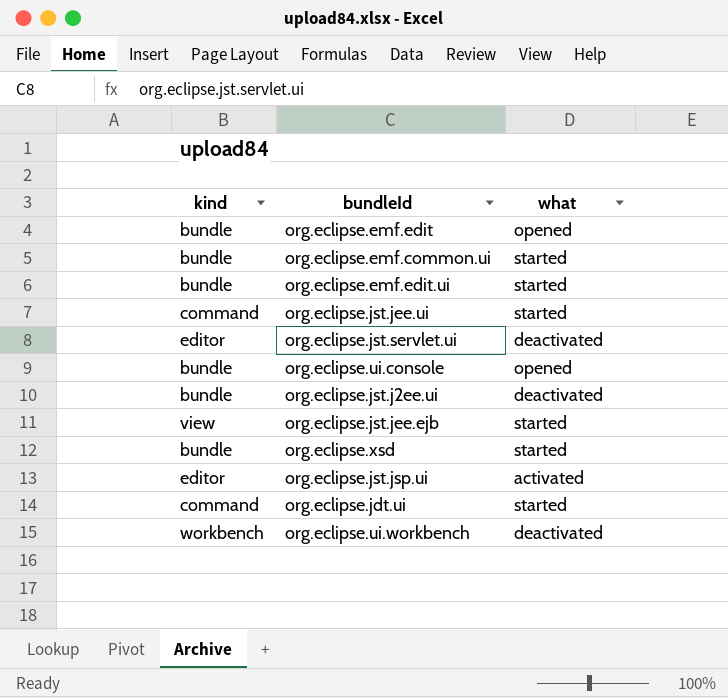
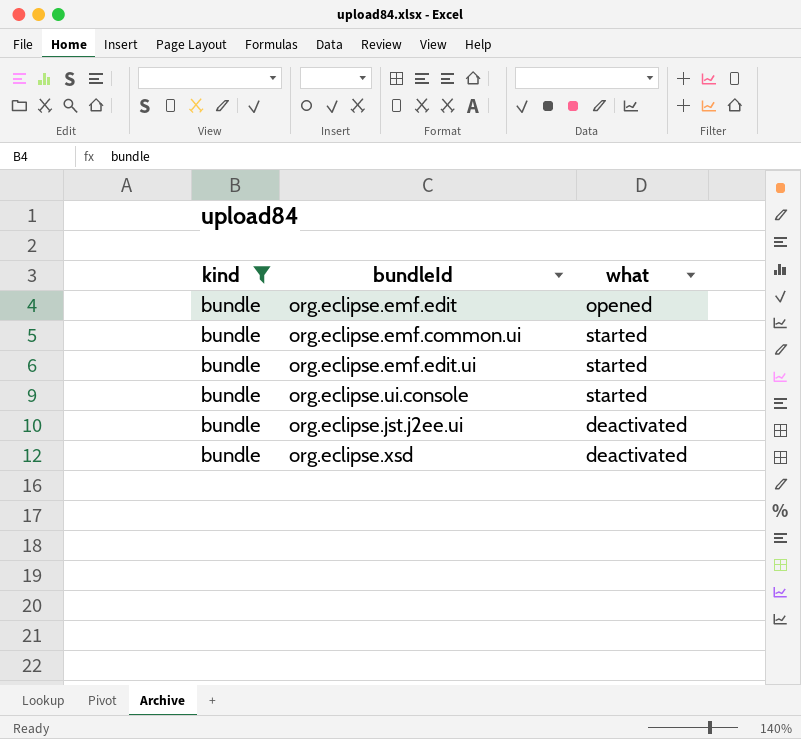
filter: none -> kind = bundle
org.eclipse.ui.console | what: opened -> started
org.eclipse.xsd | what: started -> deactivated

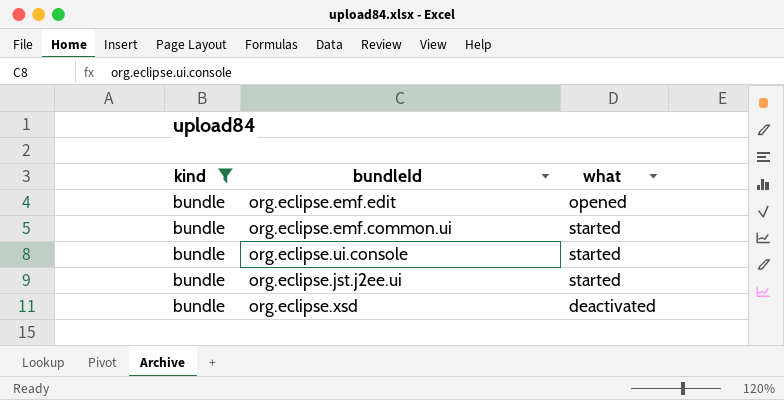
row org.eclipse.emf.edit.ui: bundle | started -> none
org.eclipse.jst.j2ee.ui | what: deactivated -> started

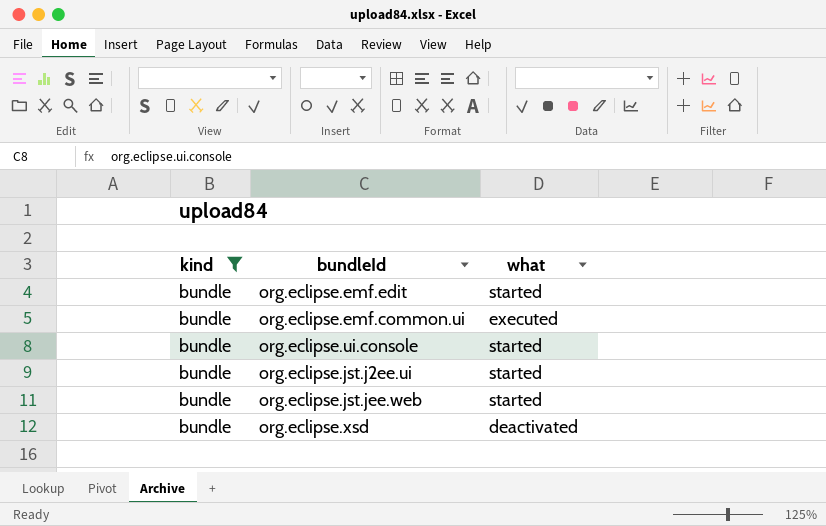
org.eclipse.emf.edit | what: opened -> started
org.eclipse.emf.common.ui | what: started -> executed
row org.eclipse.jst.jee.web: none -> bundle | started

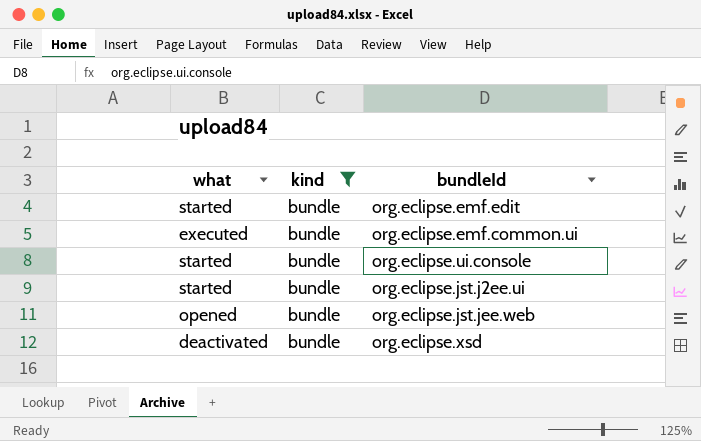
column what | position: 3 -> 1
org.eclipse.jst.jee.web | what: started -> opened

